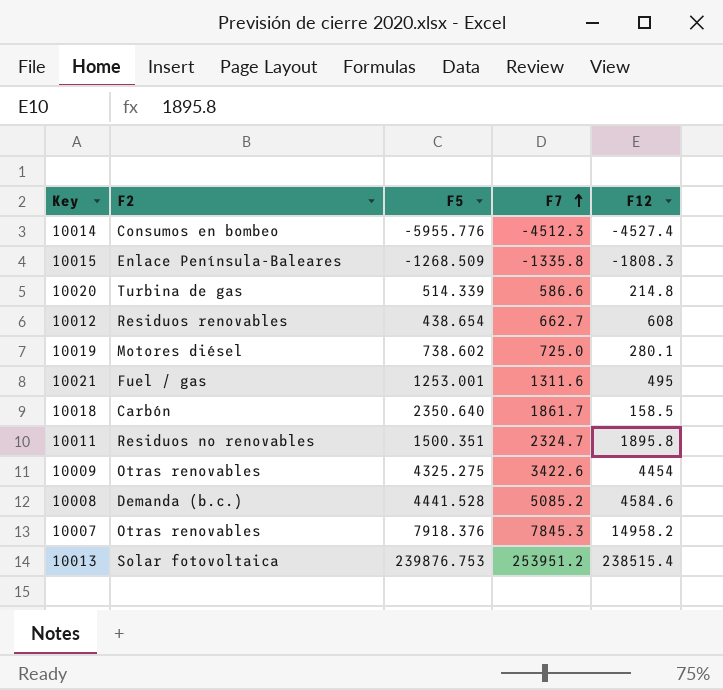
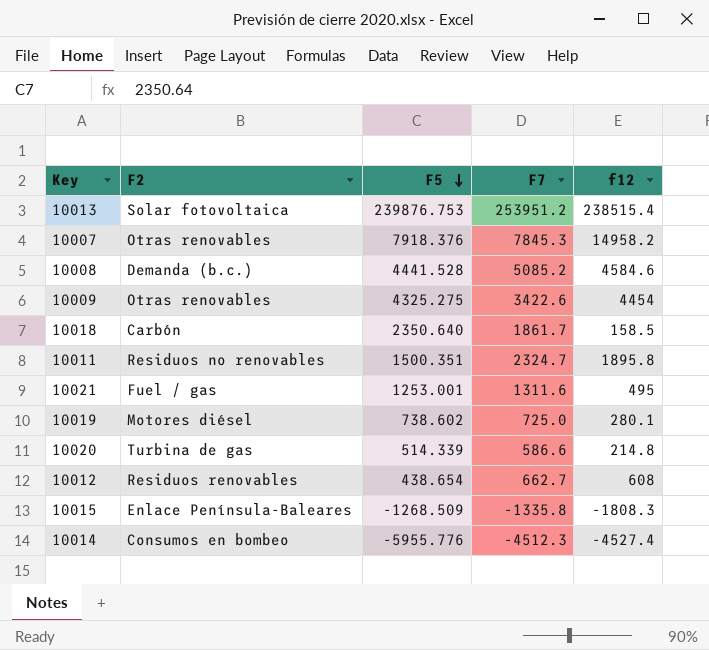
row order: F7 ascending -> F5 descending
column name: F12 -> f12

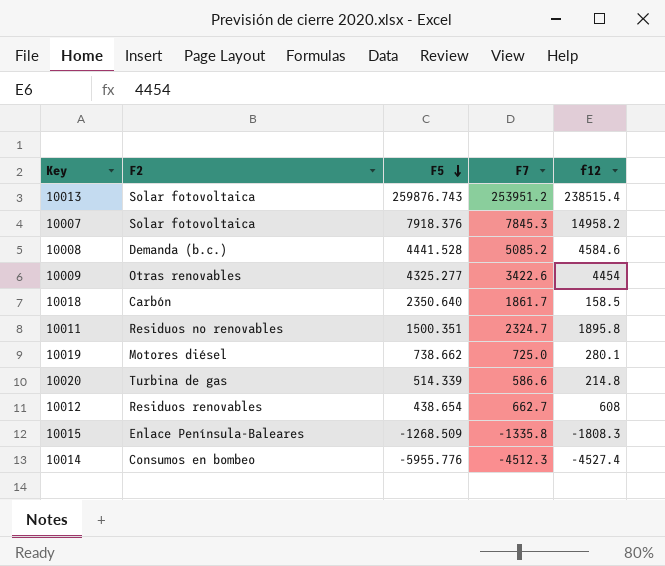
row 10021: Fuel / gas | 1253.001 | 1311.6 | 495 -> none
10013 | F5: 239876.753 -> 259876.743
10007 | F2: Otras renovables -> Solar fotovoltaica
10009 | F5: 4325.275 -> 4325.277
10019 | F5: 738.602 -> 738.662

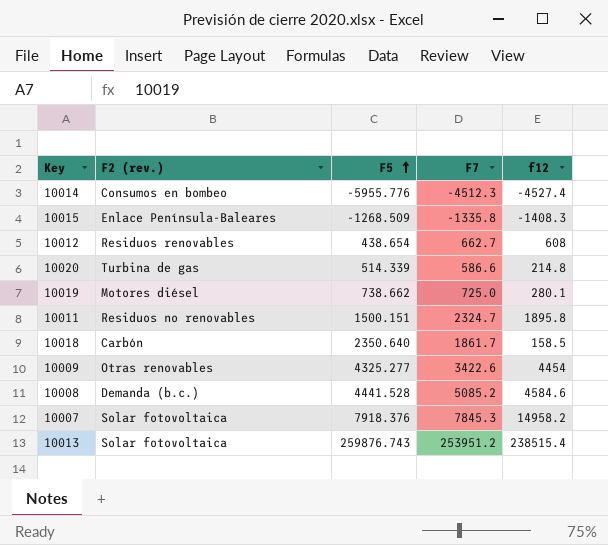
row order: F5 descending -> F5 ascending
column name: F2 -> F2 (rev.)
10015 | f12: -1808.3 -> -1408.3
10011 | F5: 1500.351 -> 1500.151

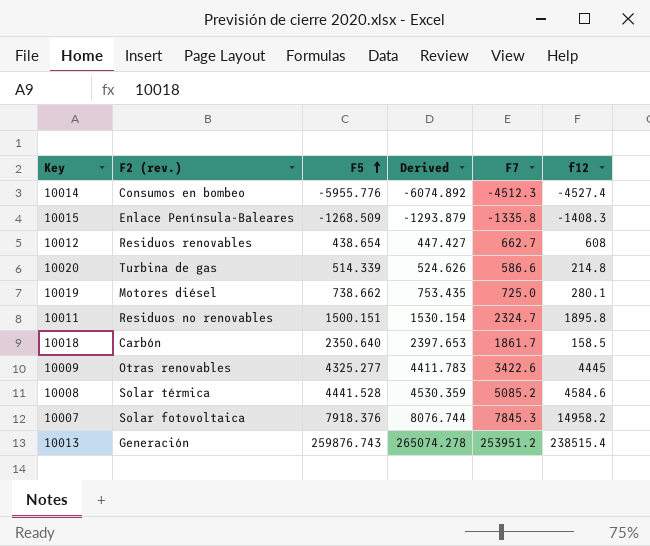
column Derived | formula: none -> [F5] * 1.02
10009 | f12: 4454 -> 4445
10008 | F2 (rev.): Demanda (b.c.) -> Solar térmica
10013 | F2 (rev.): Solar fotovoltaica -> Generación

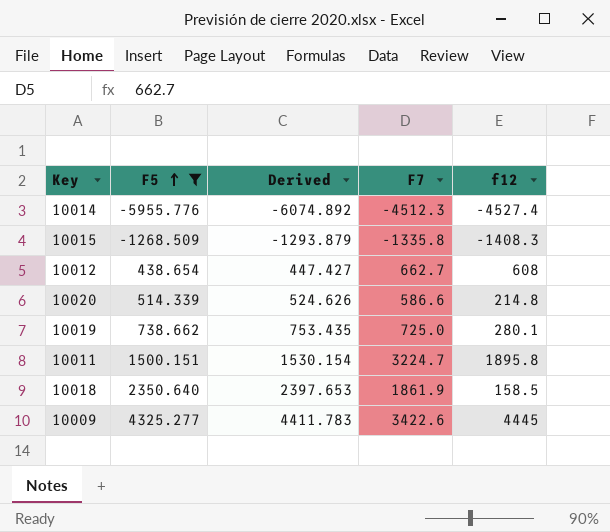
filter: none -> F5 <= 4325.277
column F2 (rev.) | position: 2 -> none
10011 | F7: 2324.7 -> 3224.7
10018 | F7: 1861.7 -> 1861.9

